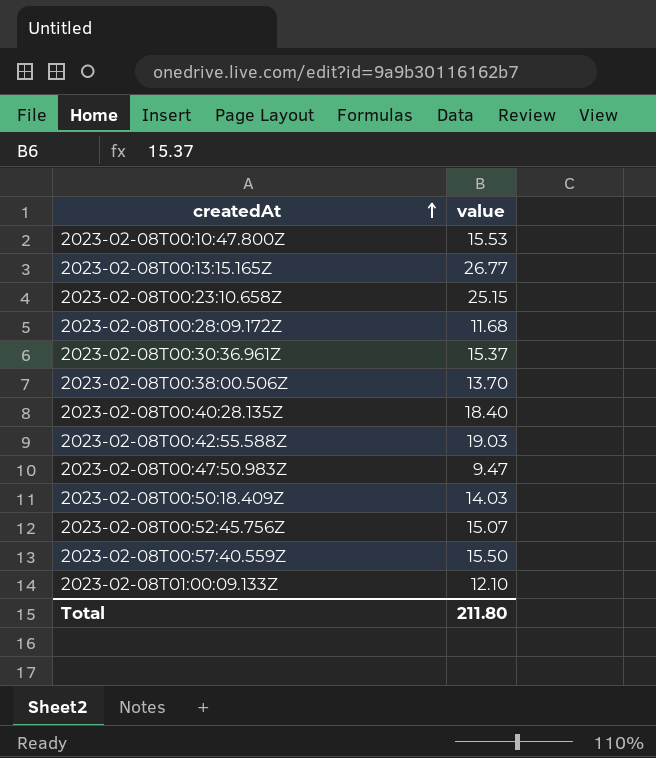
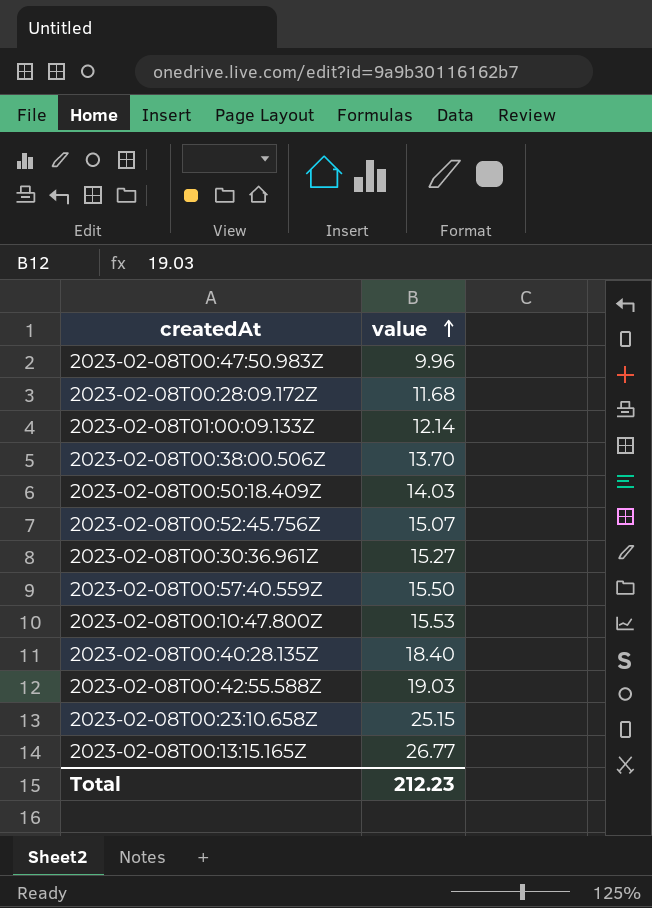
row order: createdAt ascending -> value ascending
2023-02-08T00:47:50.983Z | value: 9.47 -> 9.96
2023-02-08T01:00:09.133Z | value: 12.10 -> 12.14
2023-02-08T00:30:36.961Z | value: 15.37 -> 15.27
Total | value: 211.80 -> 212.23

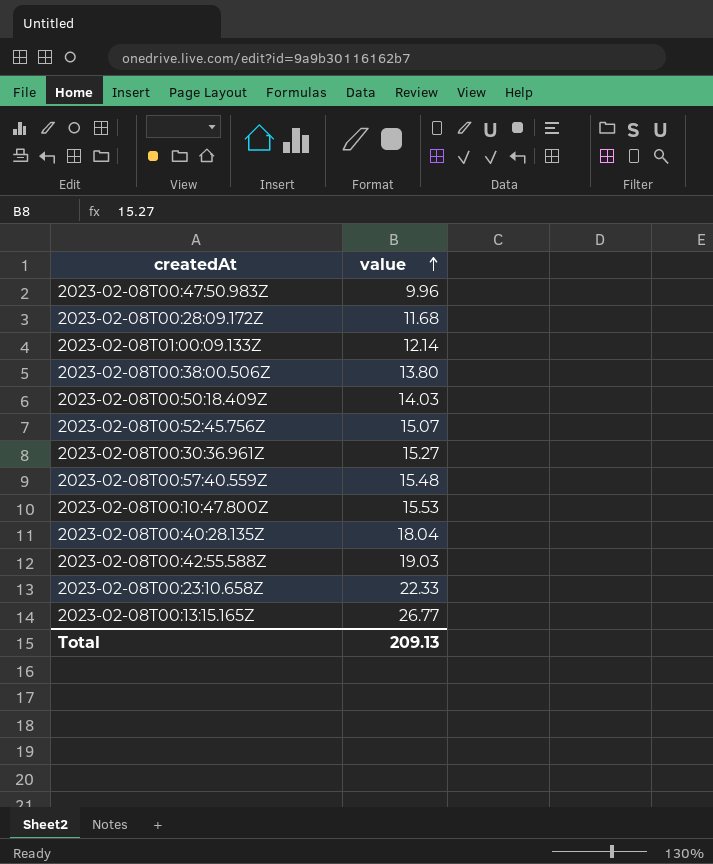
2023-02-08T00:38:00.506Z | value: 13.70 -> 13.80
2023-02-08T00:57:40.559Z | value: 15.50 -> 15.48
2023-02-08T00:40:28.135Z | value: 18.40 -> 18.04
2023-02-08T00:23:10.658Z | value: 25.15 -> 22.33
Total | value: 212.23 -> 209.13

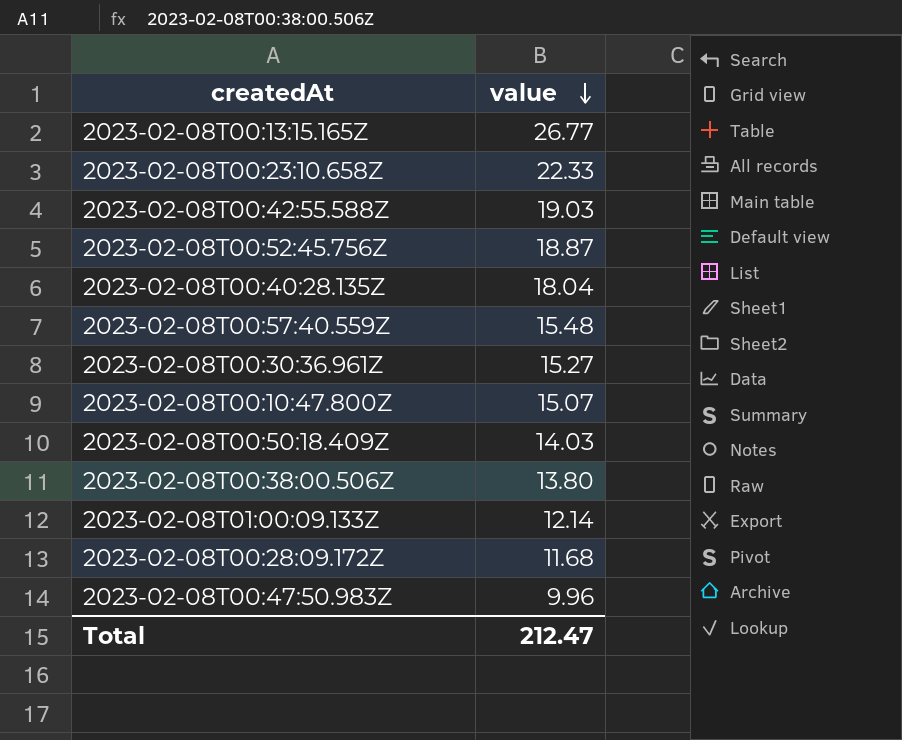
row order: value ascending -> value descending
2023-02-08T00:52:45.756Z | value: 15.07 -> 18.87
2023-02-08T00:10:47.800Z | value: 15.53 -> 15.07
Total | value: 209.13 -> 212.47

